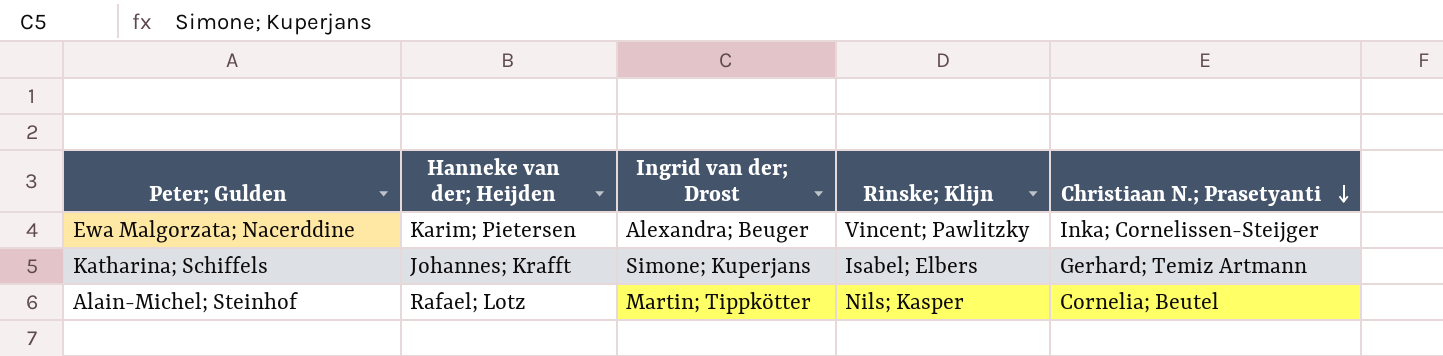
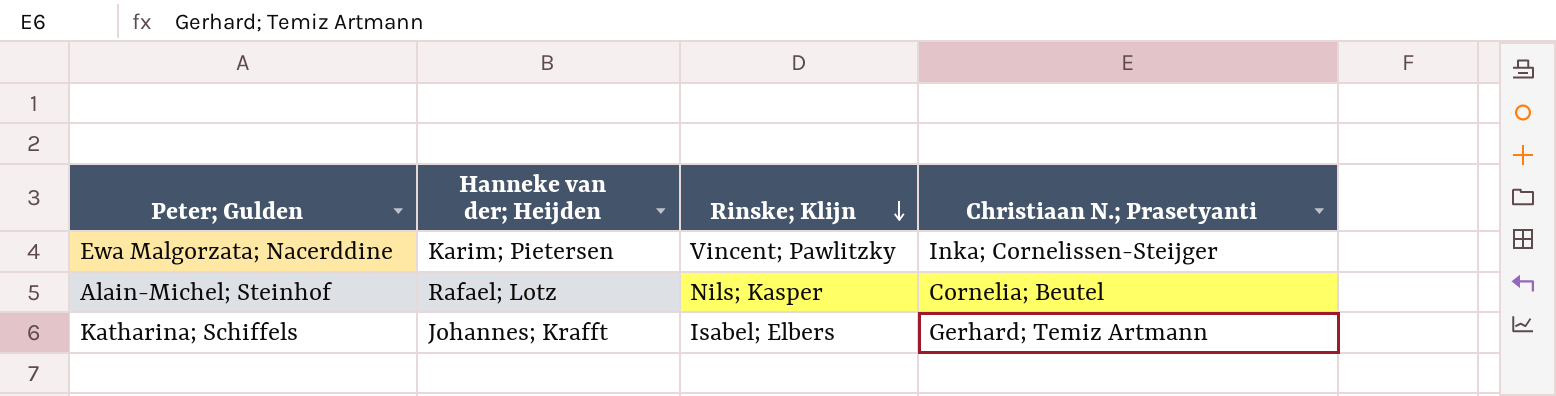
row order: Christiaan N.; Prasetyanti descending -> Rinske; Klijn descending
column Ingrid van der; Drost | position: 3 -> none

